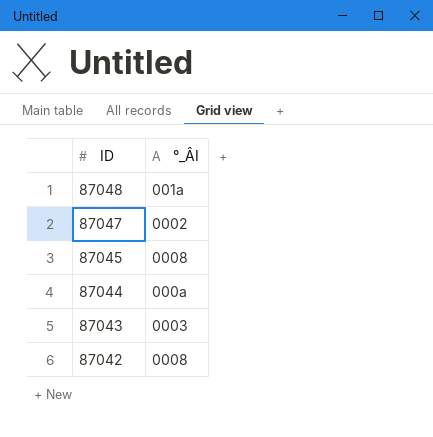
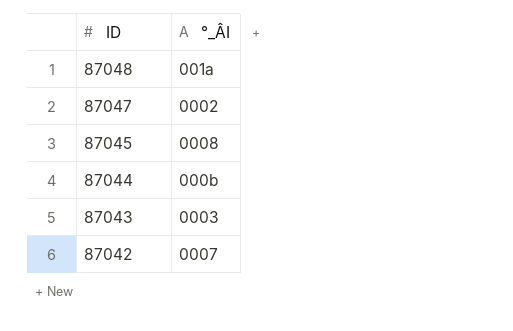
87044 | °_ÂI: 000a -> 000b
87042 | °_ÂI: 0008 -> 0007

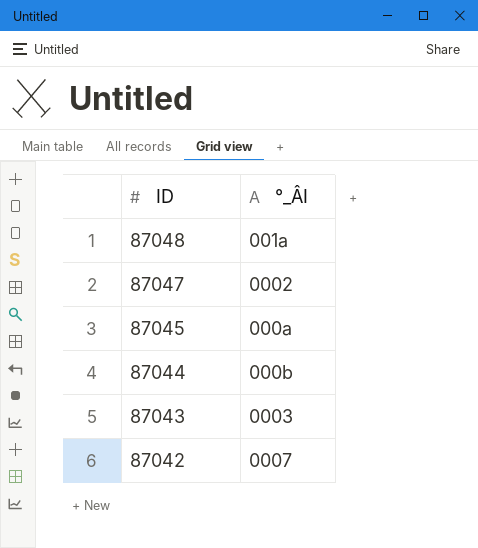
87045 | °_ÂI: 0008 -> 000a

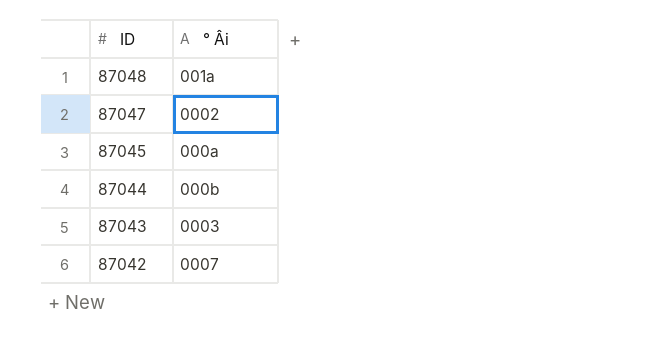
column name: °_ÂI -> ° Âi

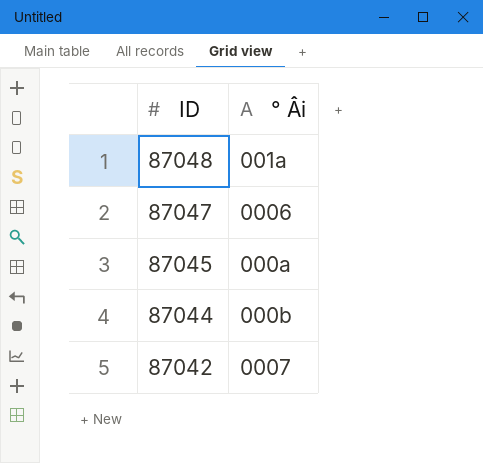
row 87043: 0003 -> none
87047 | ° Âi: 0002 -> 0006

